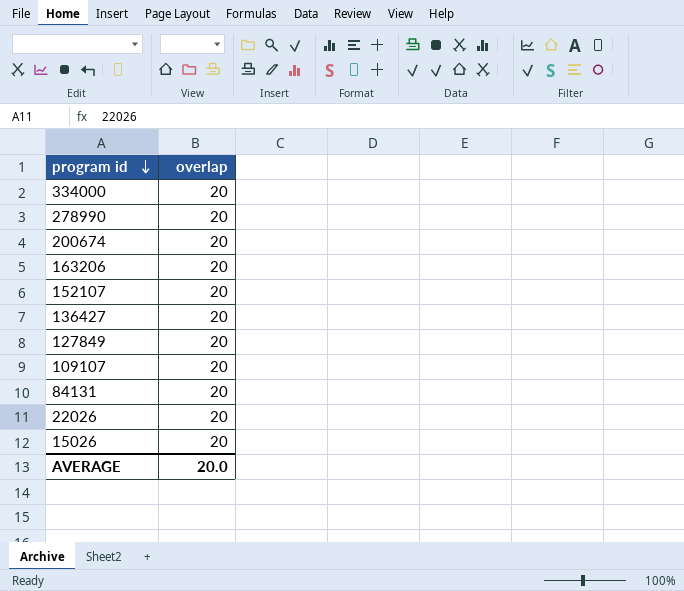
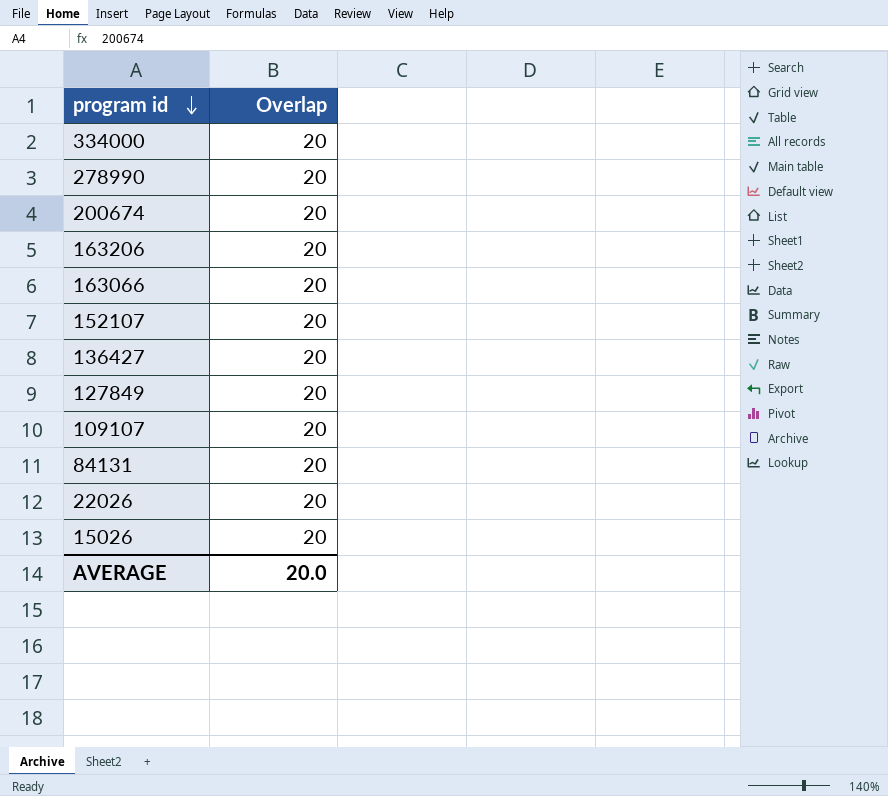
column name: overlap -> Overlap
row 163066: none -> 20

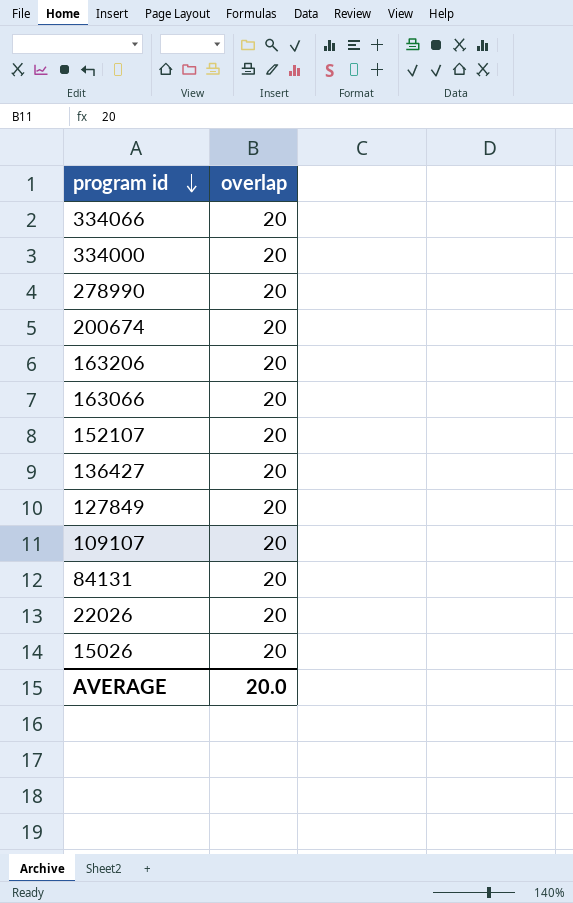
column name: Overlap -> overlap
row 334066: none -> 20

